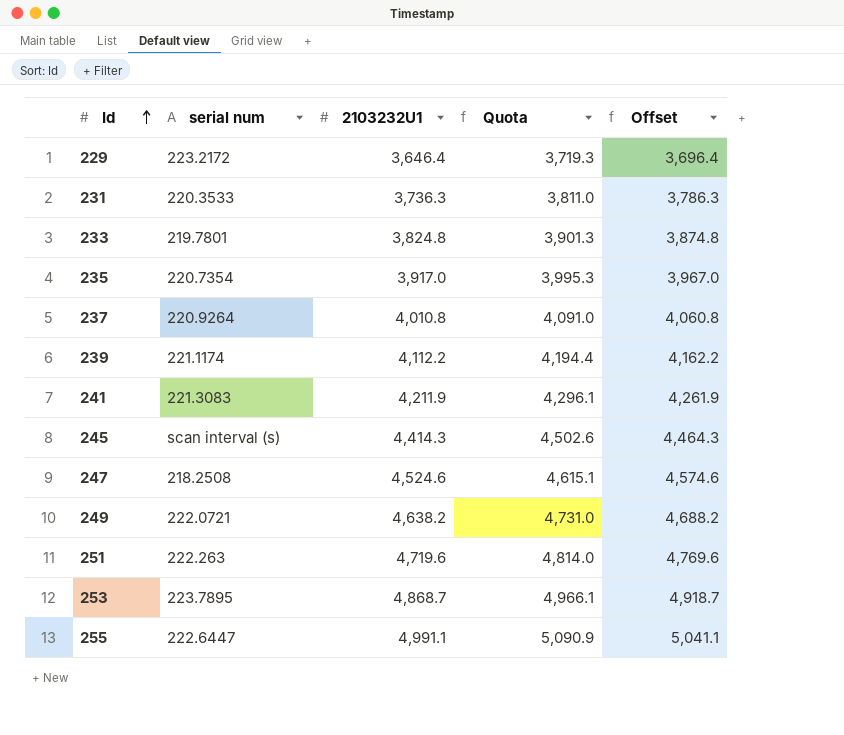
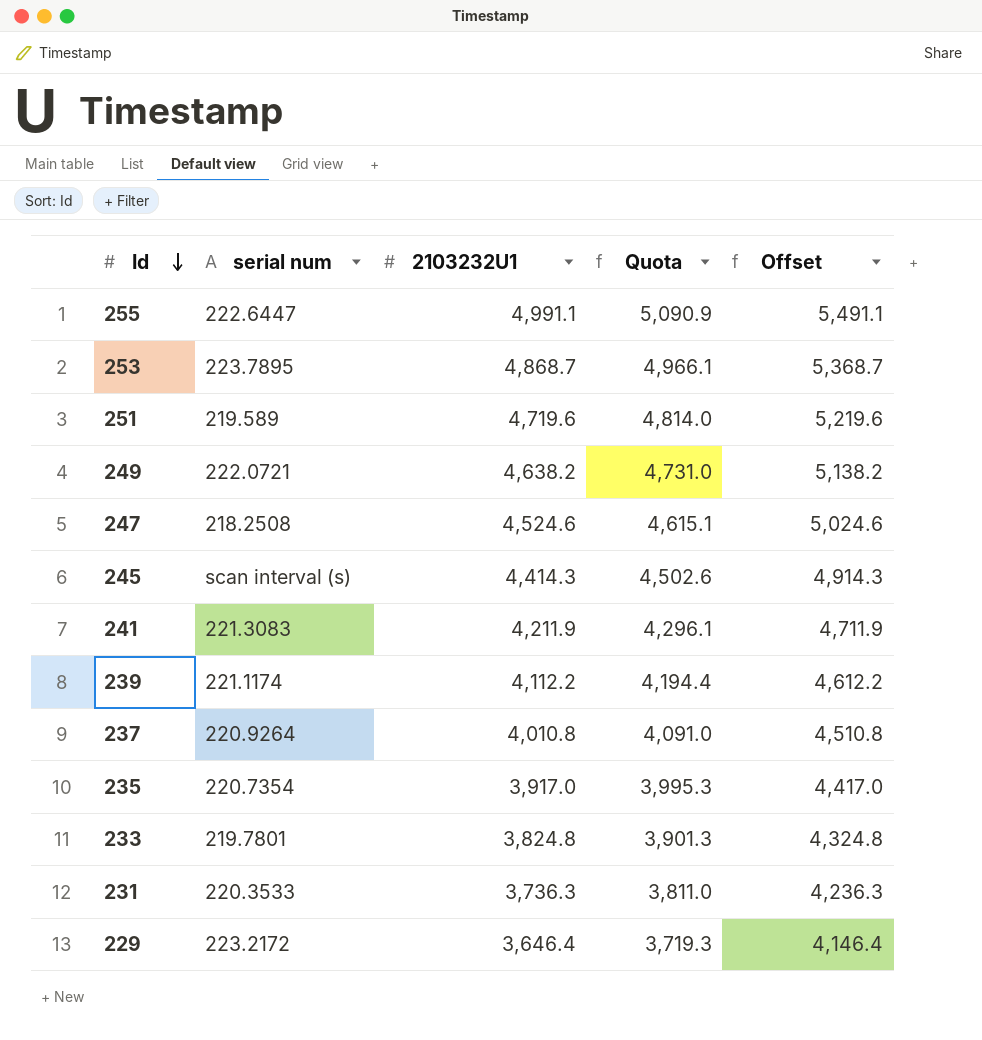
row order: Id ascending -> Id descending
column Offset | formula: [2103232U1] + 50 -> [2103232U1] + 500
251 | serial num: 222.263 -> 219.589

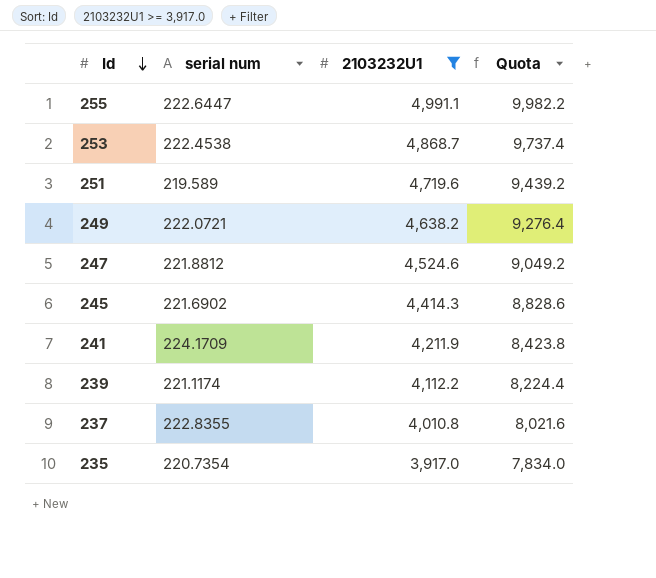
filter: none -> 2103232U1 >= 3,917.0
column Offset | formula: [2103232U1] + 500 -> none
column Quota | formula: [2103232U1] * 1.02 -> [2103232U1] * 2
253 | serial num: 223.7895 -> 222.4538
247 | serial num: 218.2508 -> 221.8812
245 | serial num: scan interval (s) -> 221.6902
241 | serial num: 221.3083 -> 224.1709
237 | serial num: 220.9264 -> 222.8355

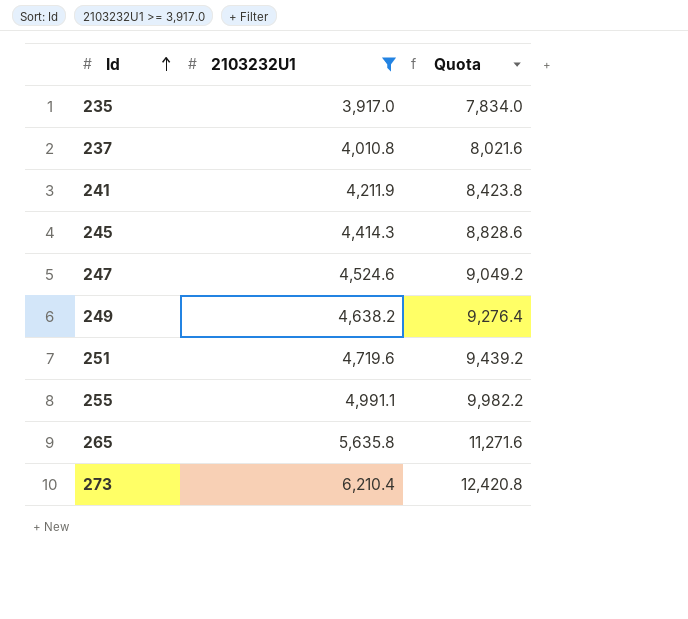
row order: Id descending -> Id ascending
column serial num | position: 2 -> none
row 253: 222.4538 | 4,868.7 | 9,737.4 -> none
row 239: 221.1174 | 4,112.2 | 8,224.4 -> none
row 265: none -> 5,635.8 | 11,271.6
row 273: none -> 6,210.4 | 12,420.8

